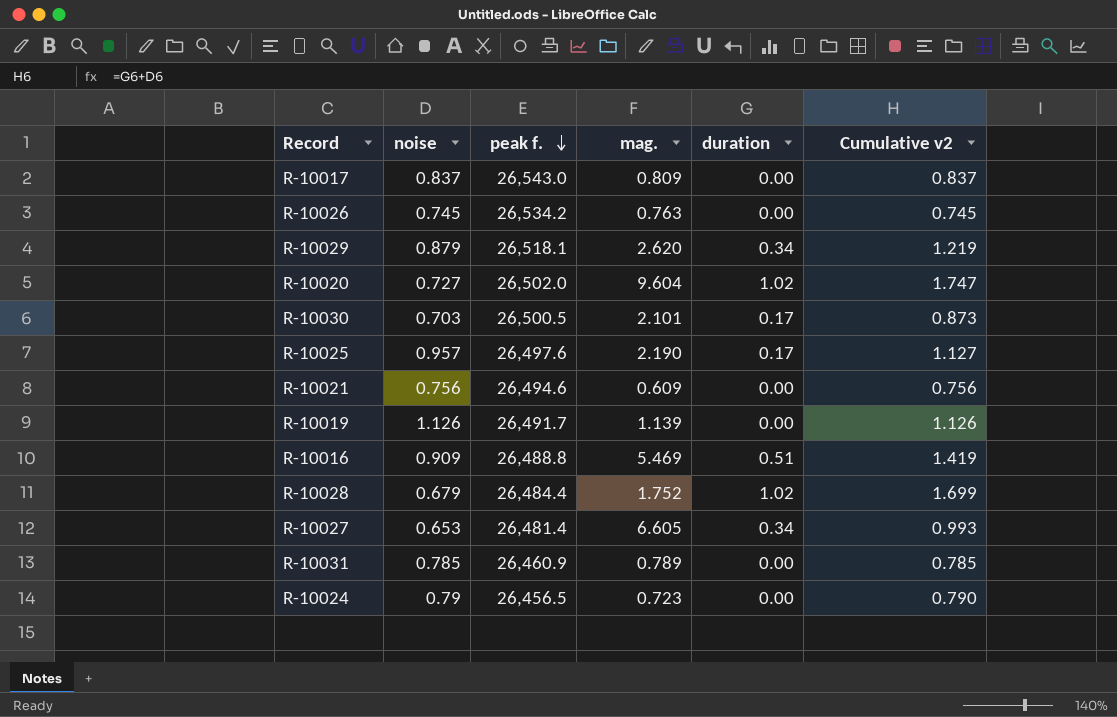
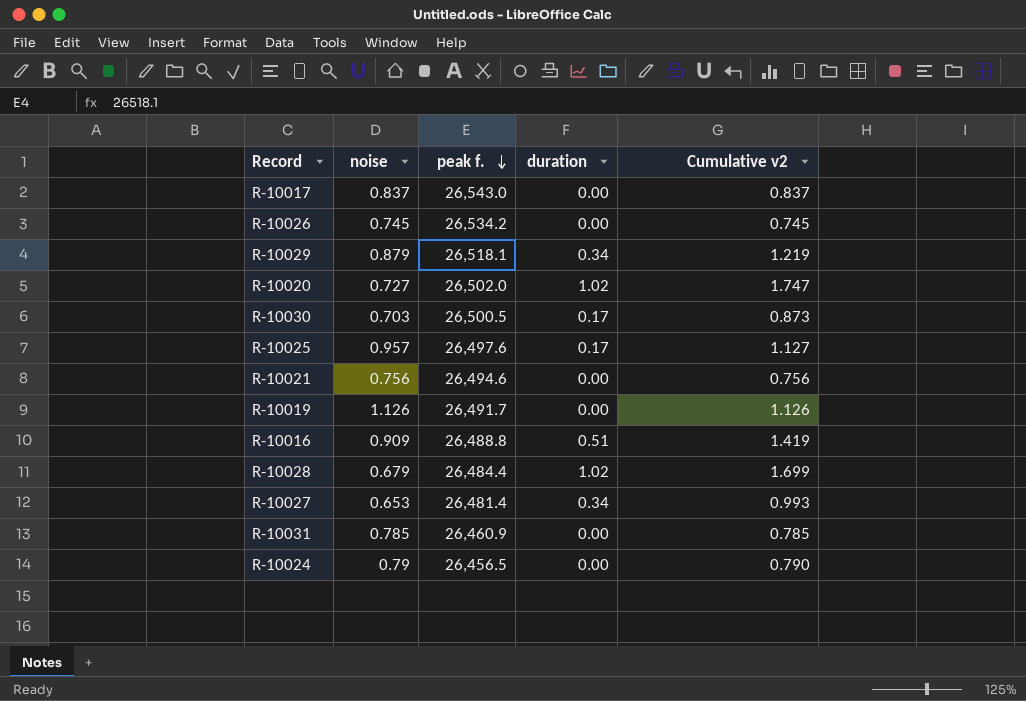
column mag. | position: 4 -> none

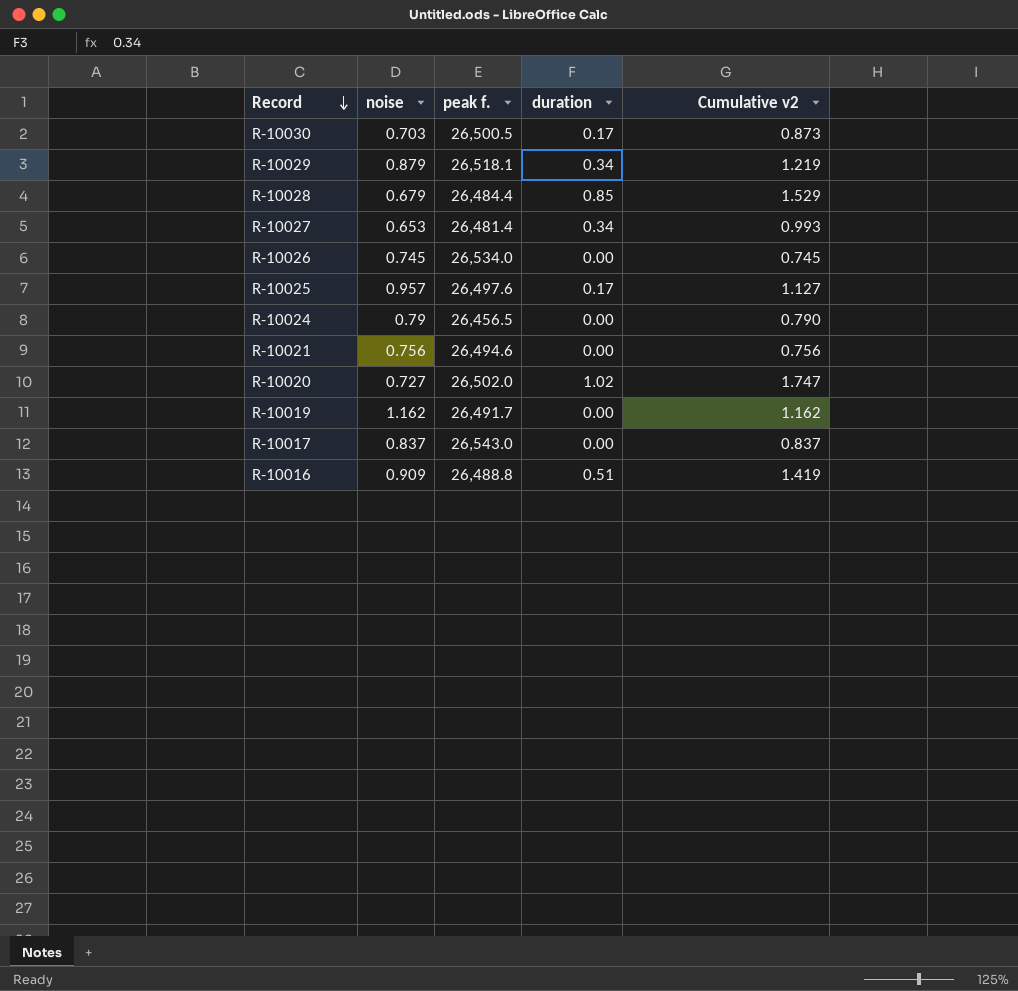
row order: peak f. descending -> Record descending
row R-10031: 0.785 | 26,460.9 | 0.00 | 0.785 -> none
R-10028 | duration: 1.02 -> 0.85
R-10028 | Cumulative v2: 1.699 -> 1.529
R-10026 | peak f.: 26,534.2 -> 26,534.0
R-10019 | noise: 1.126 -> 1.162
R-10019 | Cumulative v2: 1.126 -> 1.162

